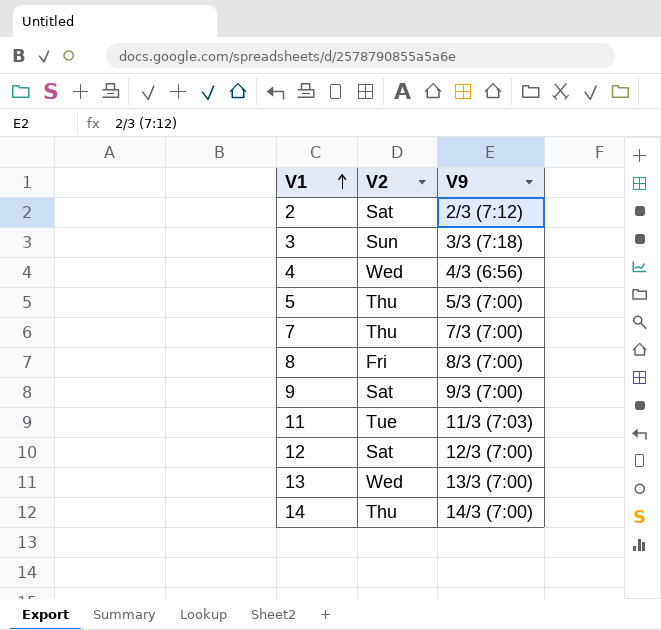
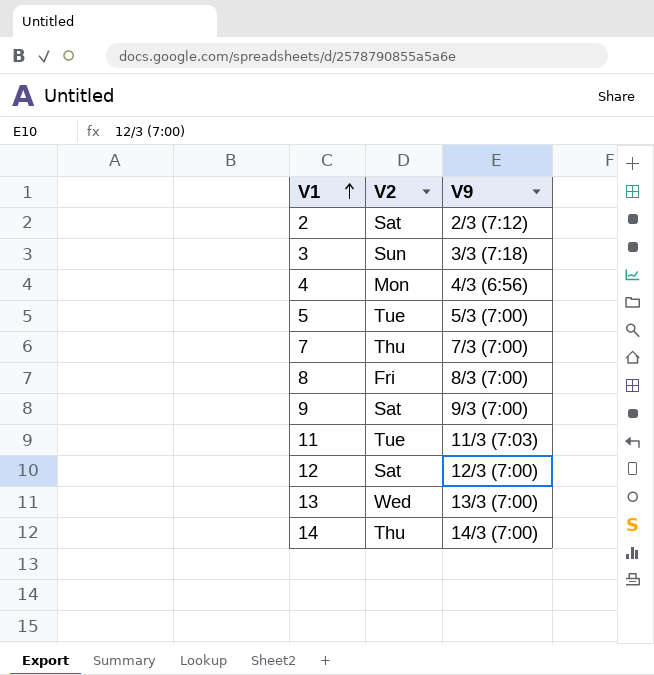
4 | V2: Wed -> Mon
5 | V2: Thu -> Tue

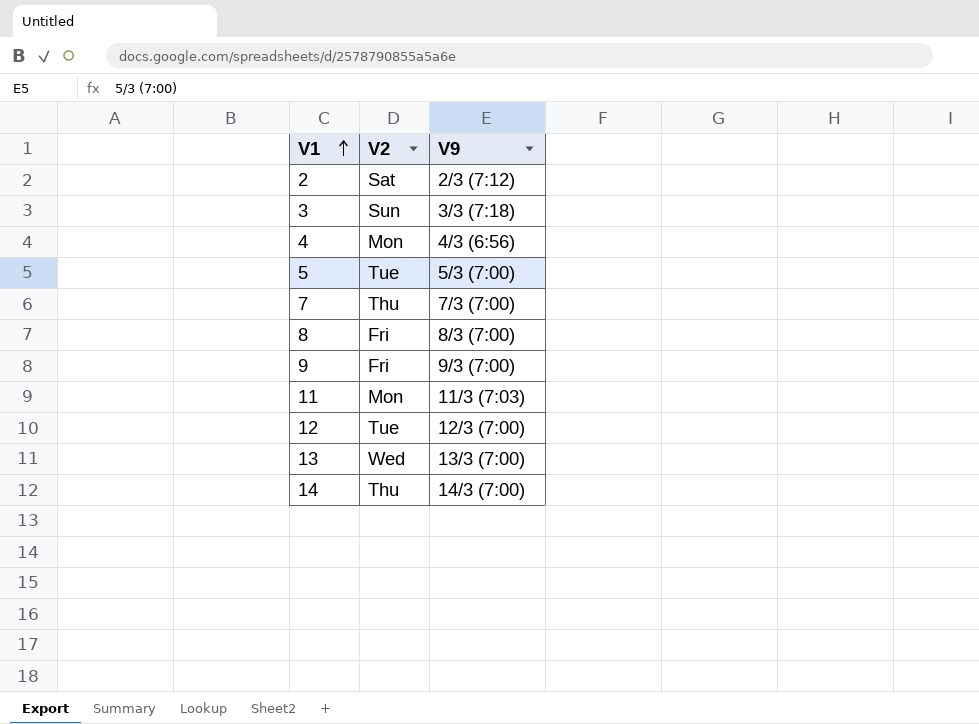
9 | V2: Sat -> Fri
11 | V2: Tue -> Mon
12 | V2: Sat -> Tue

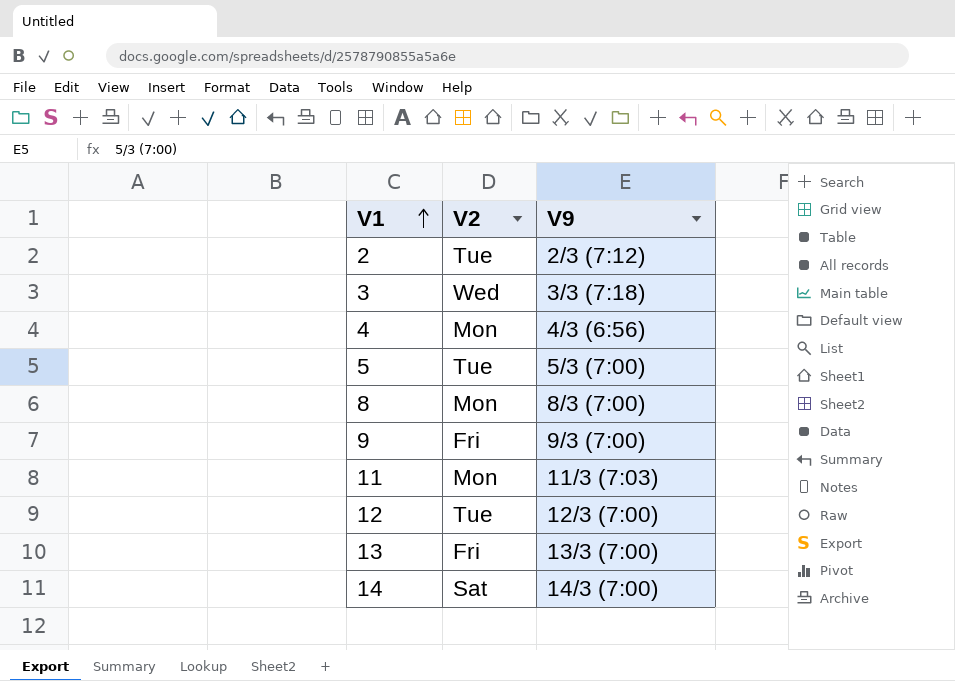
row 7: Thu | 7/3 (7:00) -> none
2 | V2: Sat -> Tue
3 | V2: Sun -> Wed
8 | V2: Fri -> Mon
13 | V2: Wed -> Fri
14 | V2: Thu -> Sat

